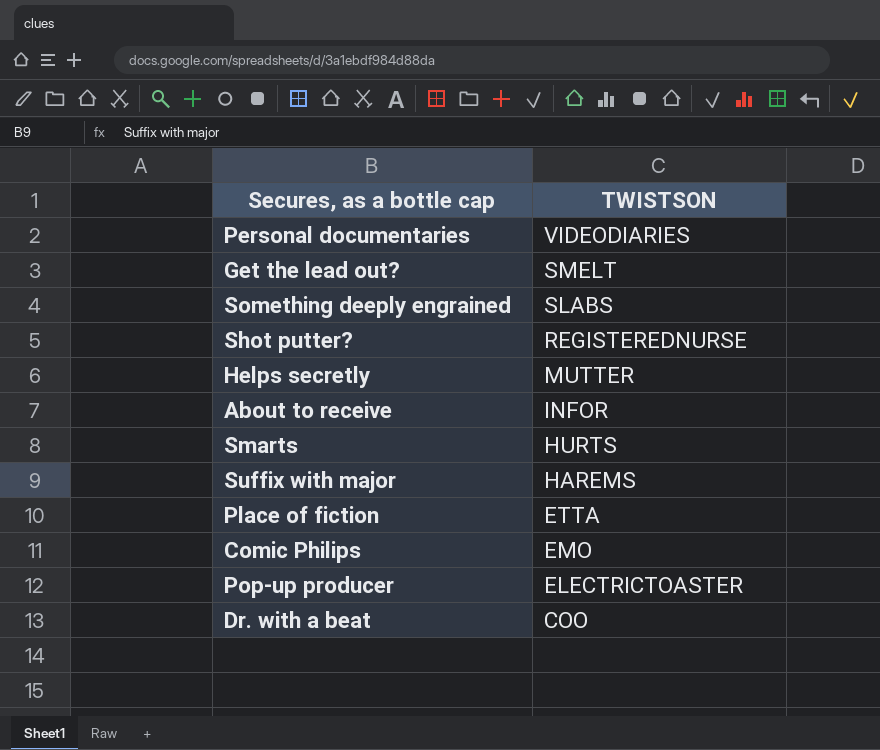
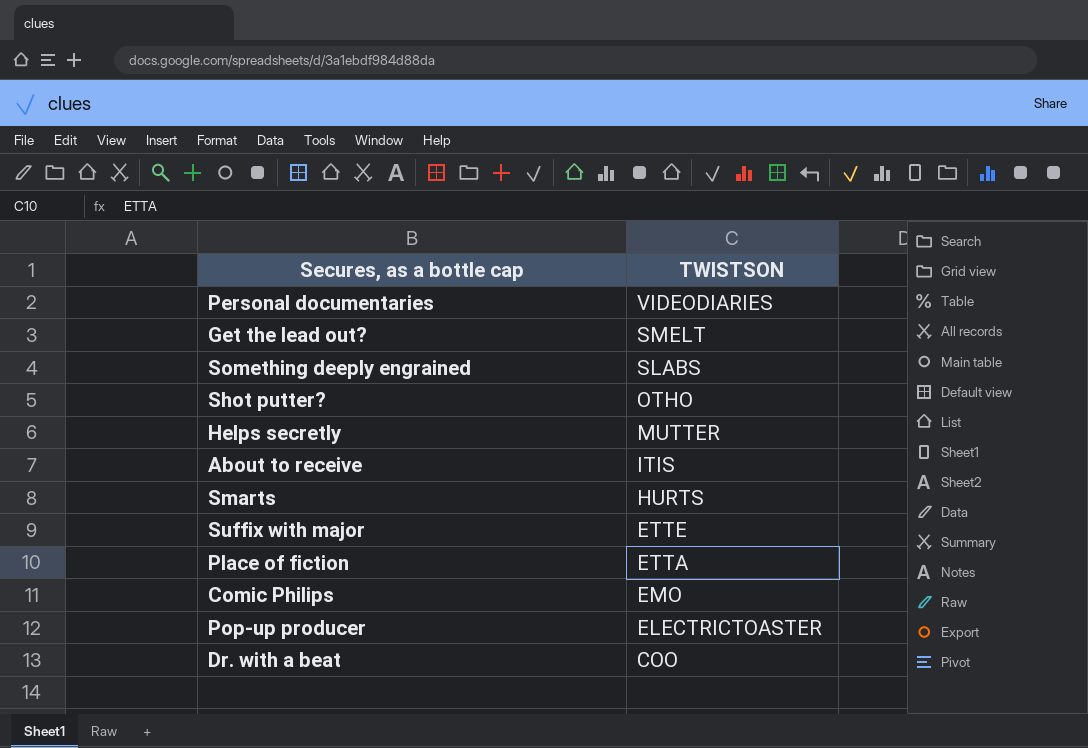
Shot putter? | TWISTSON: REGISTEREDNURSE -> OTHO
About to receive | TWISTSON: INFOR -> ITIS
Suffix with major | TWISTSON: HAREMS -> ETTE

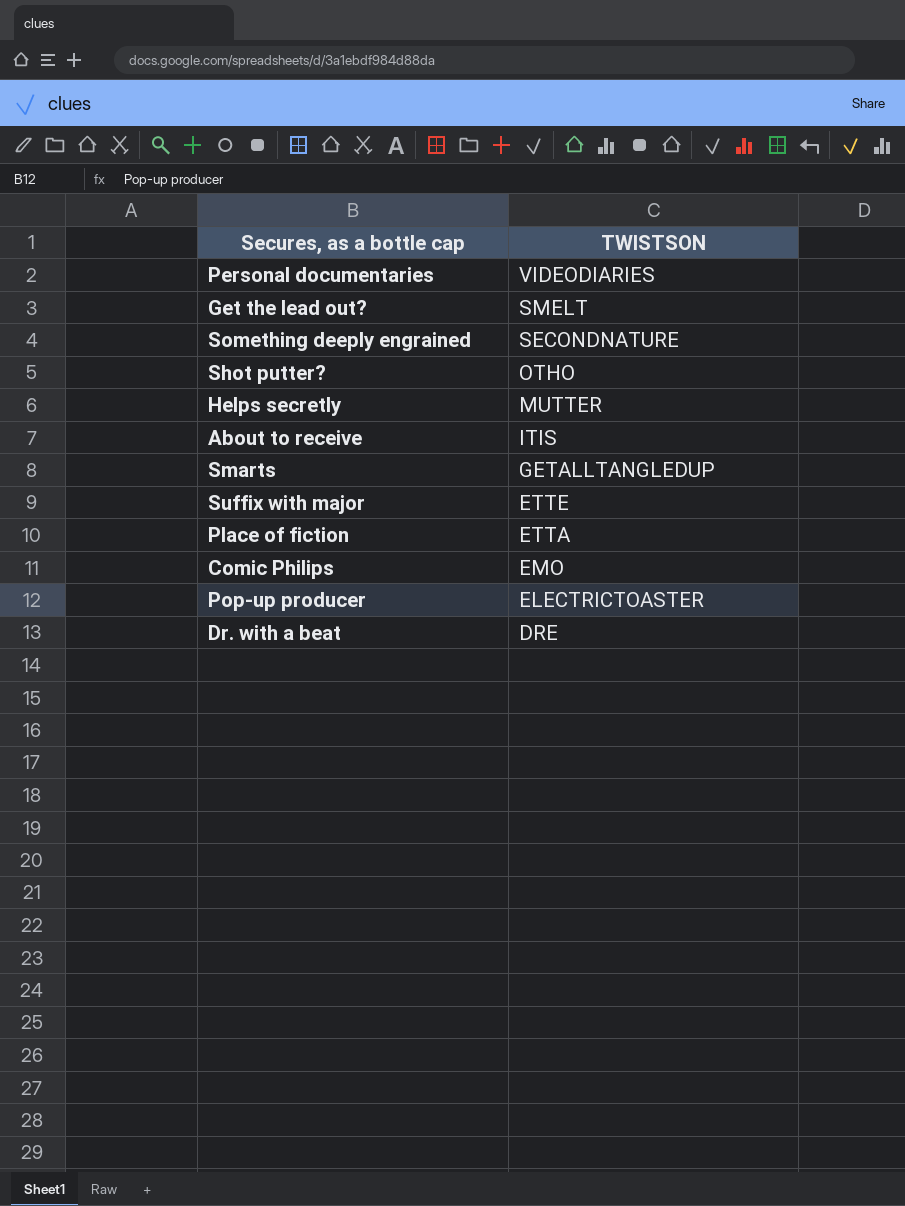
Something deeply engrained | TWISTSON: SLABS -> SECONDNATURE
Smarts | TWISTSON: HURTS -> GETALLTANGLEDUP
Dr. with a beat | TWISTSON: COO -> DRE

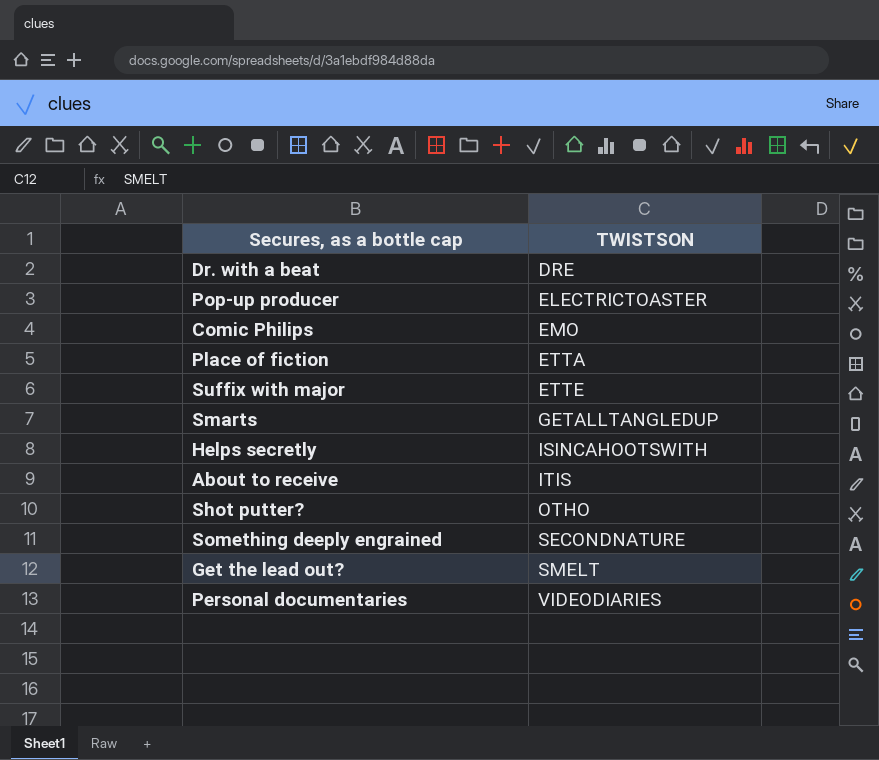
row order: TWISTSON descending -> TWISTSON ascending
Helps secretly | TWISTSON: MUTTER -> ISINCAHOOTSWITH

